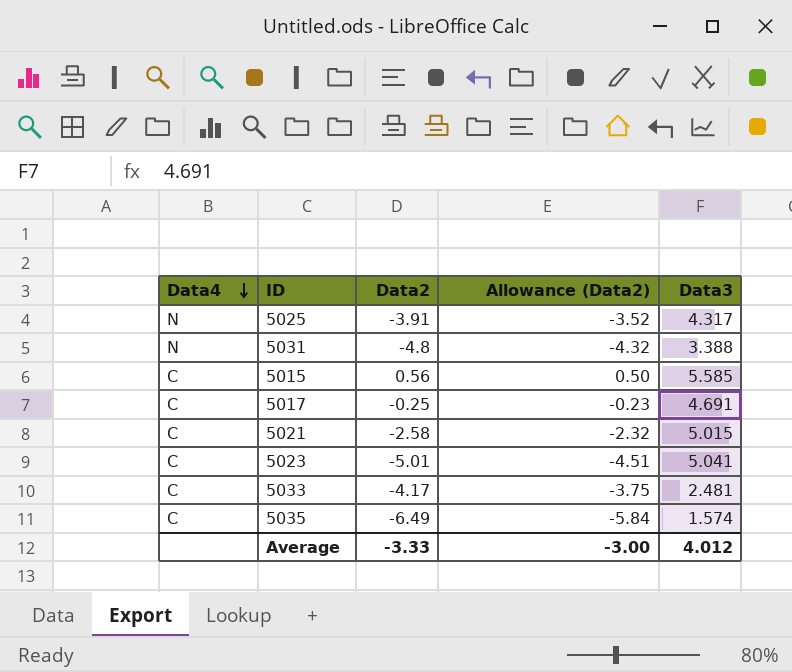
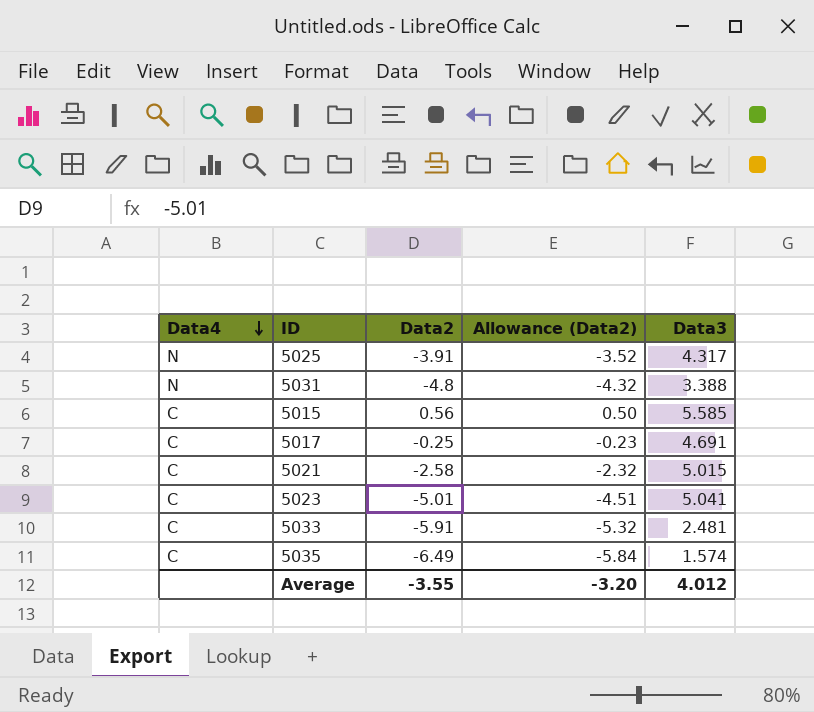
5033 | Data2: -4.17 -> -5.91
5033 | Allowance (Data2): -3.75 -> -5.32
Average | Data2: -3.33 -> -3.55
Average | Allowance (Data2): -3.00 -> -3.20

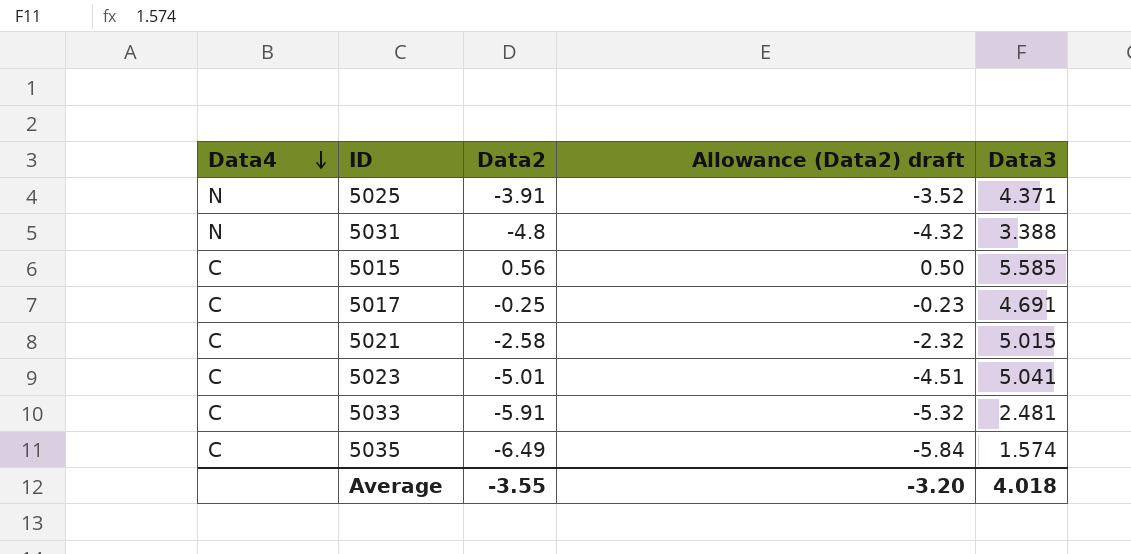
column name: Allowance (Data2) -> Allowance (Data2) draft
5025 | Data3: 4.317 -> 4.371
Average | Data3: 4.012 -> 4.018

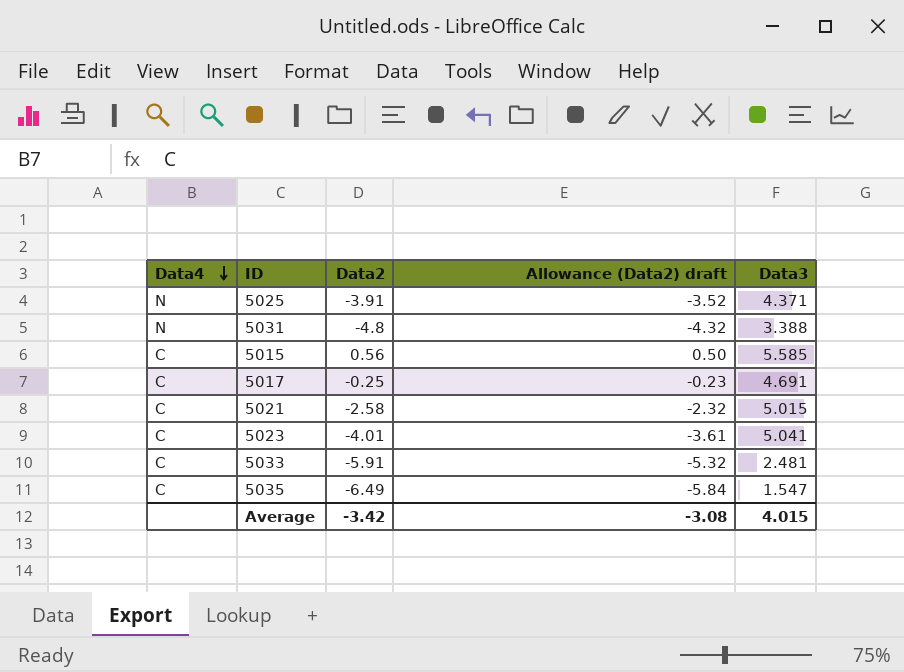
5023 | Data2: -5.01 -> -4.01
5023 | Allowance (Data2) draft: -4.51 -> -3.61
5035 | Data3: 1.574 -> 1.547
Average | Data2: -3.55 -> -3.42
Average | Allowance (Data2) draft: -3.20 -> -3.08
Average | Data3: 4.018 -> 4.015

